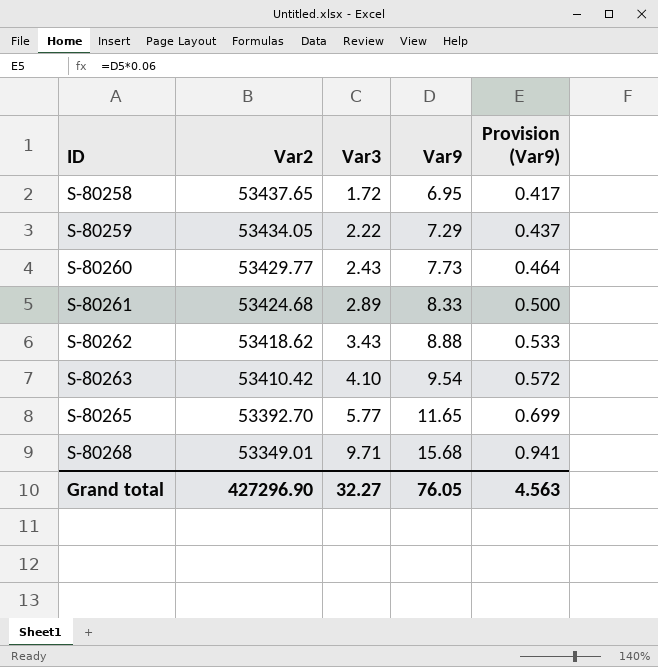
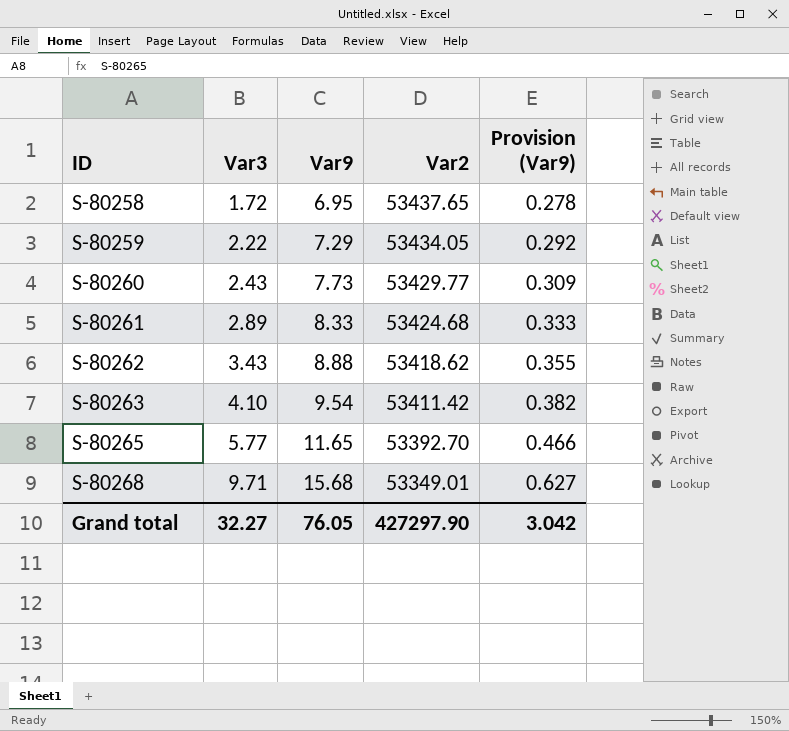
column Var2 | position: 2 -> 4
column Provision (Var9) | formula: [Var9] * 0.06 -> [Var9] * 0.04
S-80263 | Var2: 53410.42 -> 53411.42
Grand total | Var2: 427296.90 -> 427297.90
Grand total | Provision (Var9): 4.563 -> 3.042

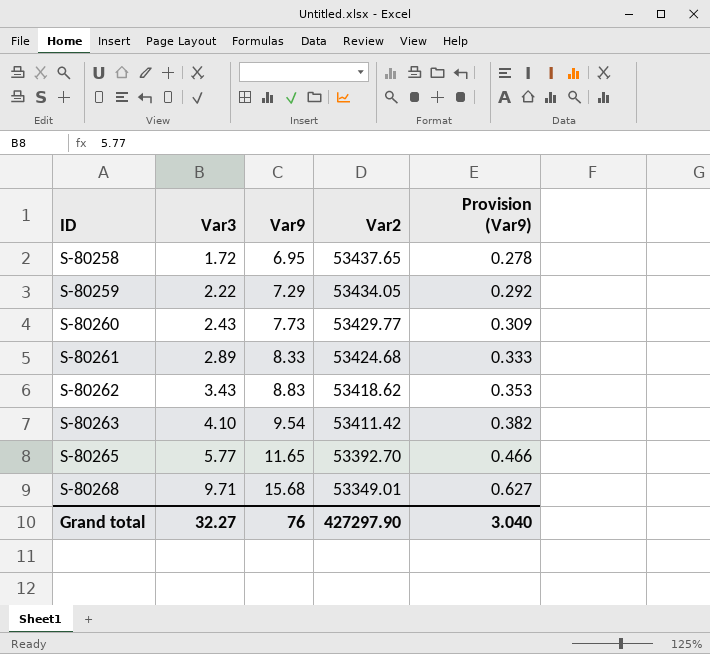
S-80262 | Var9: 8.88 -> 8.83
S-80262 | Provision (Var9): 0.355 -> 0.353
Grand total | Var9: 76.05 -> 76
Grand total | Provision (Var9): 3.042 -> 3.040

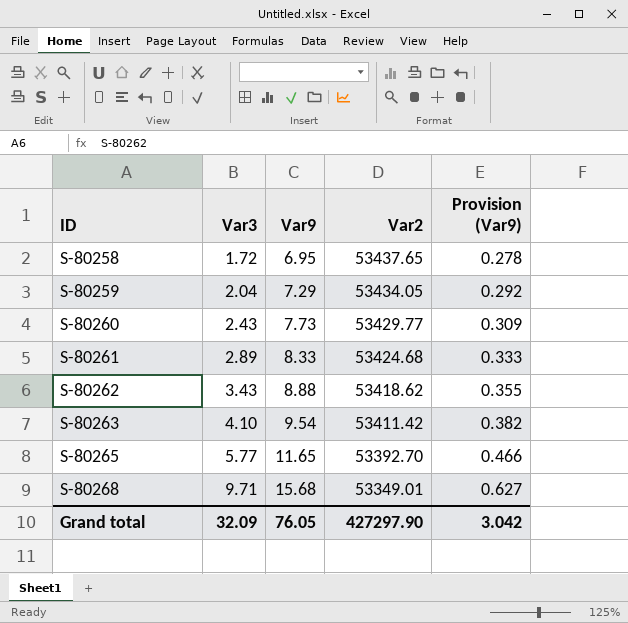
S-80259 | Var3: 2.22 -> 2.04
S-80262 | Var9: 8.83 -> 8.88
S-80262 | Provision (Var9): 0.353 -> 0.355
Grand total | Var3: 32.27 -> 32.09
Grand total | Var9: 76 -> 76.05
Grand total | Provision (Var9): 3.040 -> 3.042

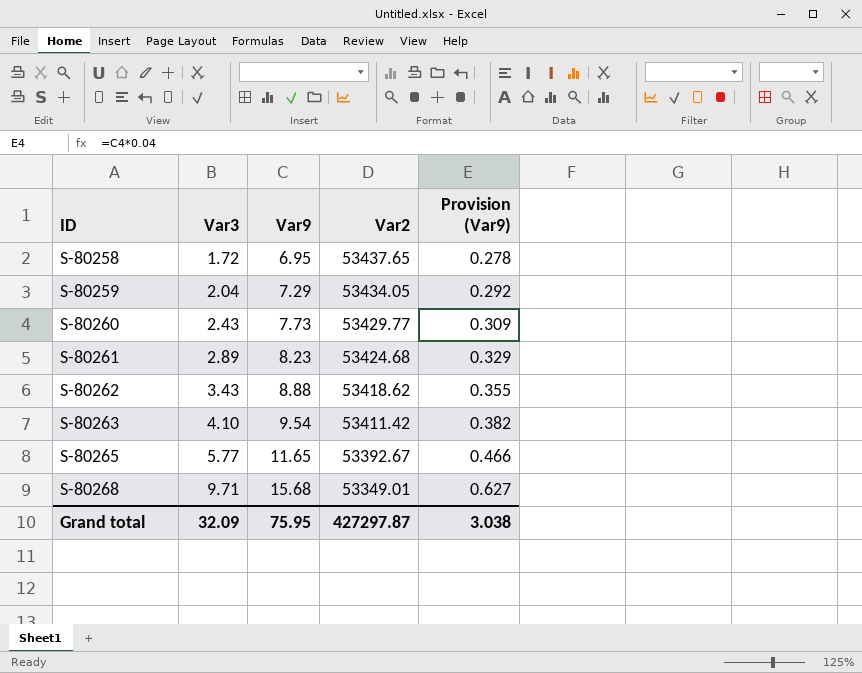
S-80261 | Var9: 8.33 -> 8.23
S-80261 | Provision (Var9): 0.333 -> 0.329
S-80265 | Var2: 53392.70 -> 53392.67
Grand total | Var9: 76.05 -> 75.95
Grand total | Var2: 427297.90 -> 427297.87
Grand total | Provision (Var9): 3.042 -> 3.038

